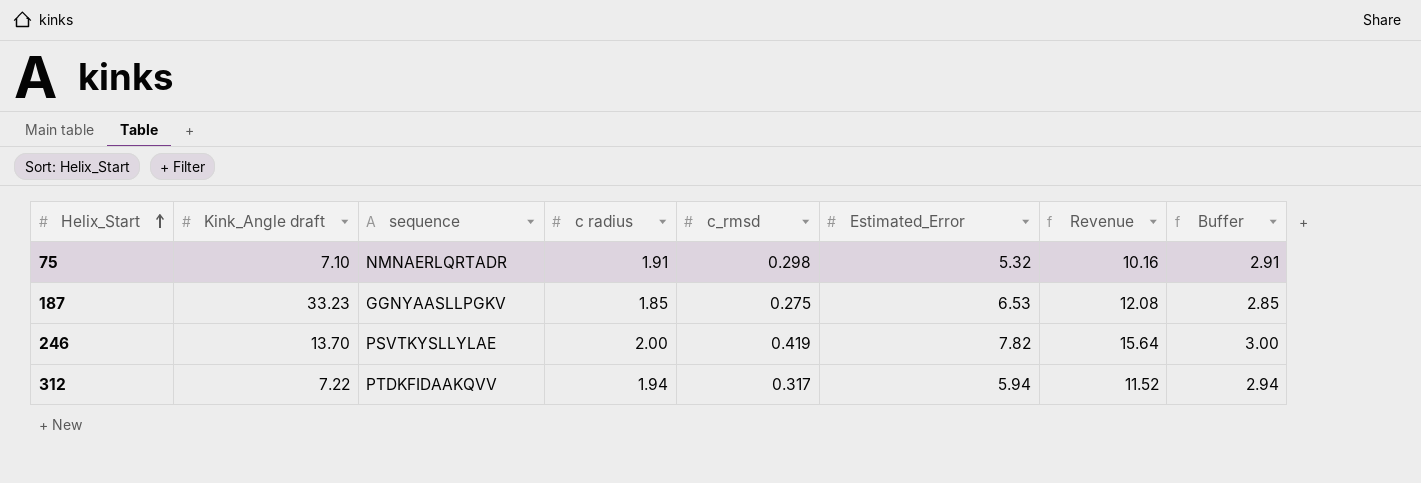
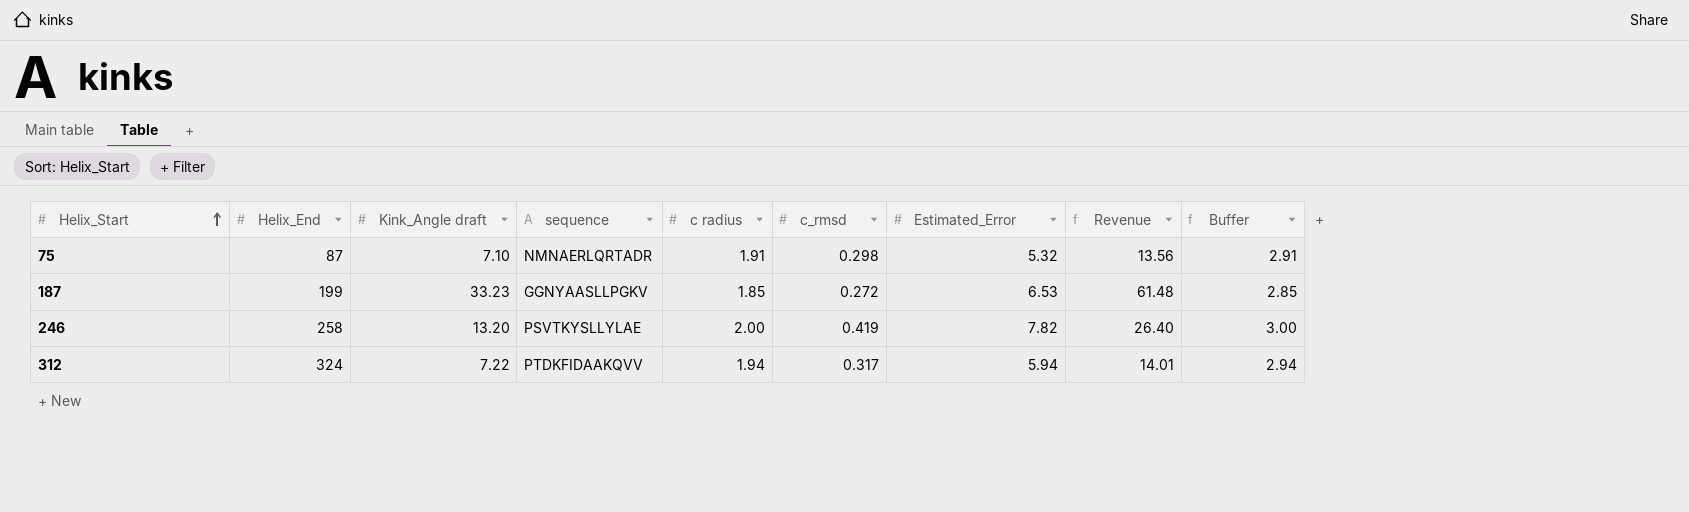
column Helix_End | position: none -> 2
column Revenue | formula: [c radius] * [Estimated_Error] -> [Kink_Angle draft] * [c radius]
187 | c_rmsd: 0.275 -> 0.272
246 | Kink_Angle draft: 13.70 -> 13.20

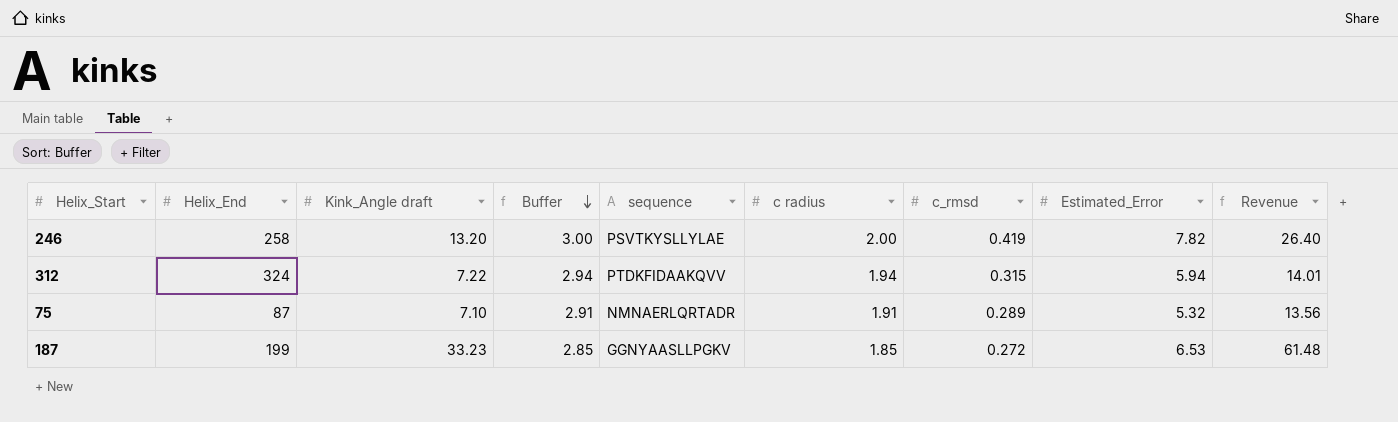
row order: Helix_Start ascending -> Buffer descending
column Buffer | position: 9 -> 4
312 | c_rmsd: 0.317 -> 0.315
75 | c_rmsd: 0.298 -> 0.289

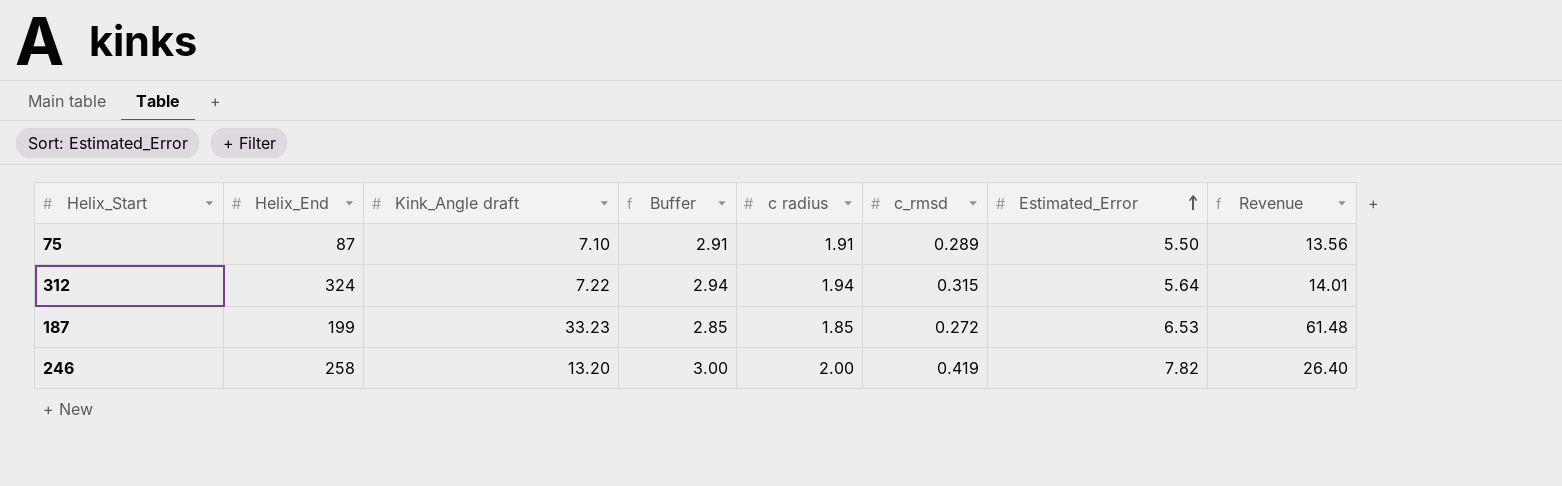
row order: Buffer descending -> Estimated_Error ascending
column sequence | position: 5 -> none
75 | Estimated_Error: 5.32 -> 5.50
312 | Estimated_Error: 5.94 -> 5.64

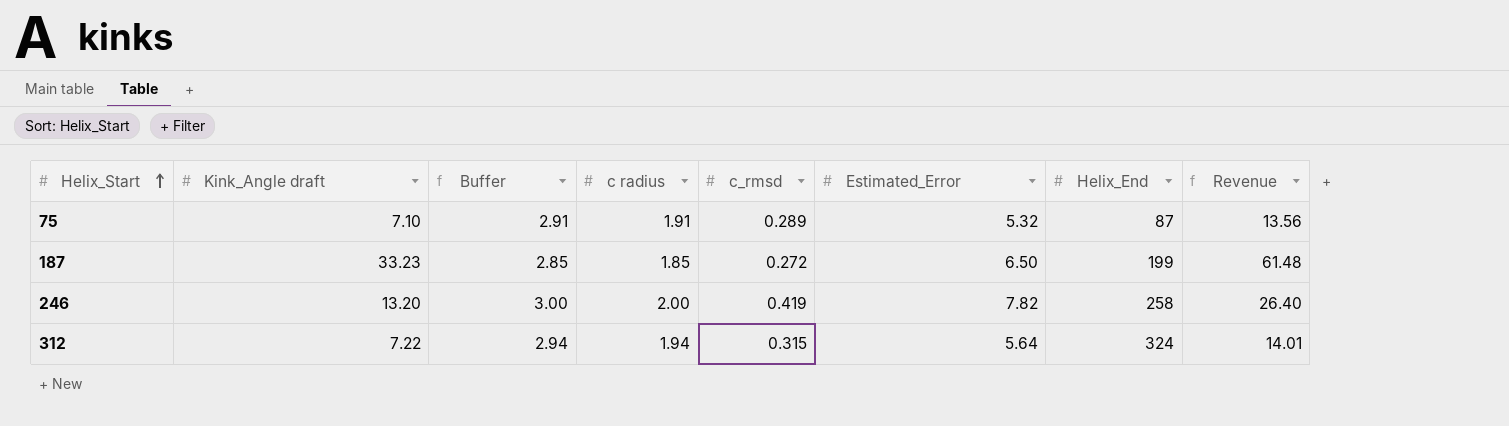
row order: Estimated_Error ascending -> Helix_Start ascending
column Helix_End | position: 2 -> 7
75 | Estimated_Error: 5.50 -> 5.32
187 | Estimated_Error: 6.53 -> 6.50

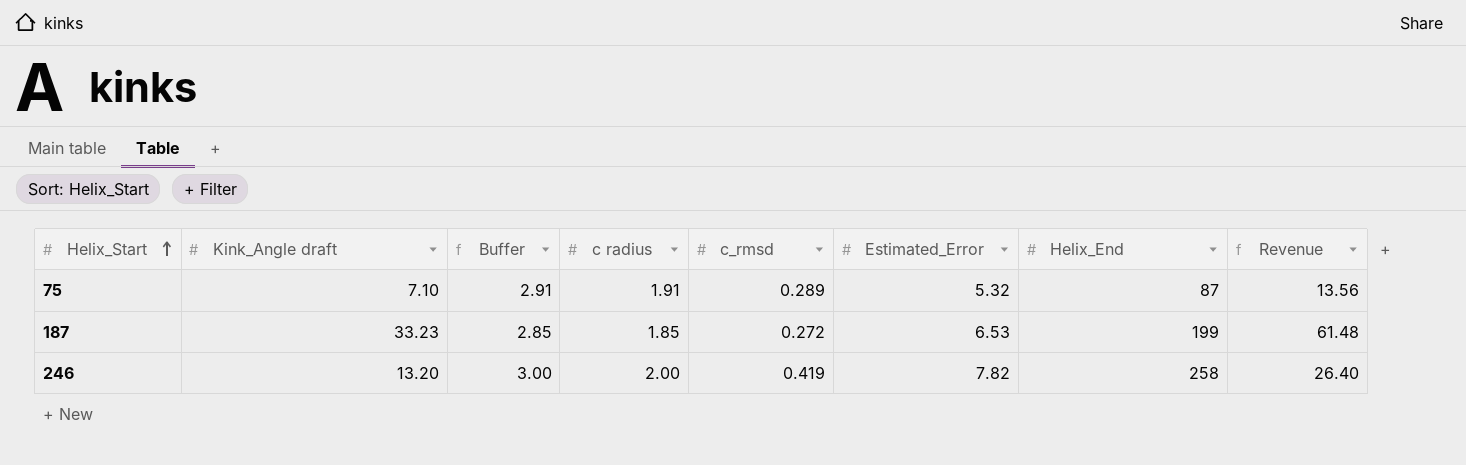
row 312: 7.22 | 2.94 | 1.94 | 0.315 | 5.64 | 324 | 14.01 -> none
187 | Estimated_Error: 6.50 -> 6.53

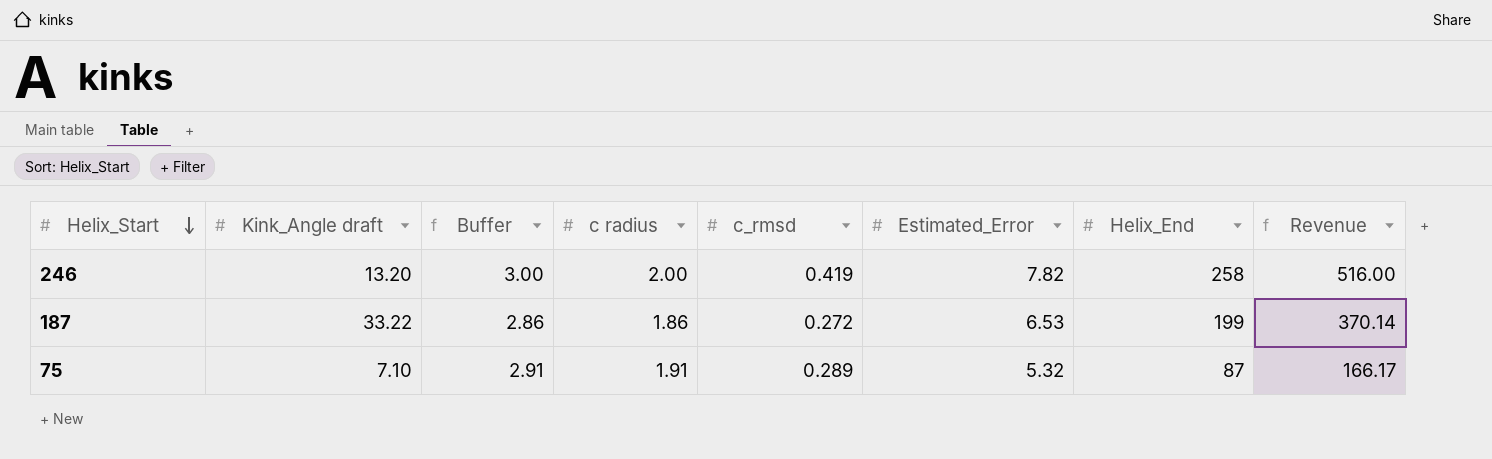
row order: Helix_Start ascending -> Helix_Start descending
column Revenue | formula: [Kink_Angle draft] * [c radius] -> [c radius] * [Helix_End]
187 | Kink_Angle draft: 33.23 -> 33.22
187 | Buffer: 2.85 -> 2.86
187 | c radius: 1.85 -> 1.86

